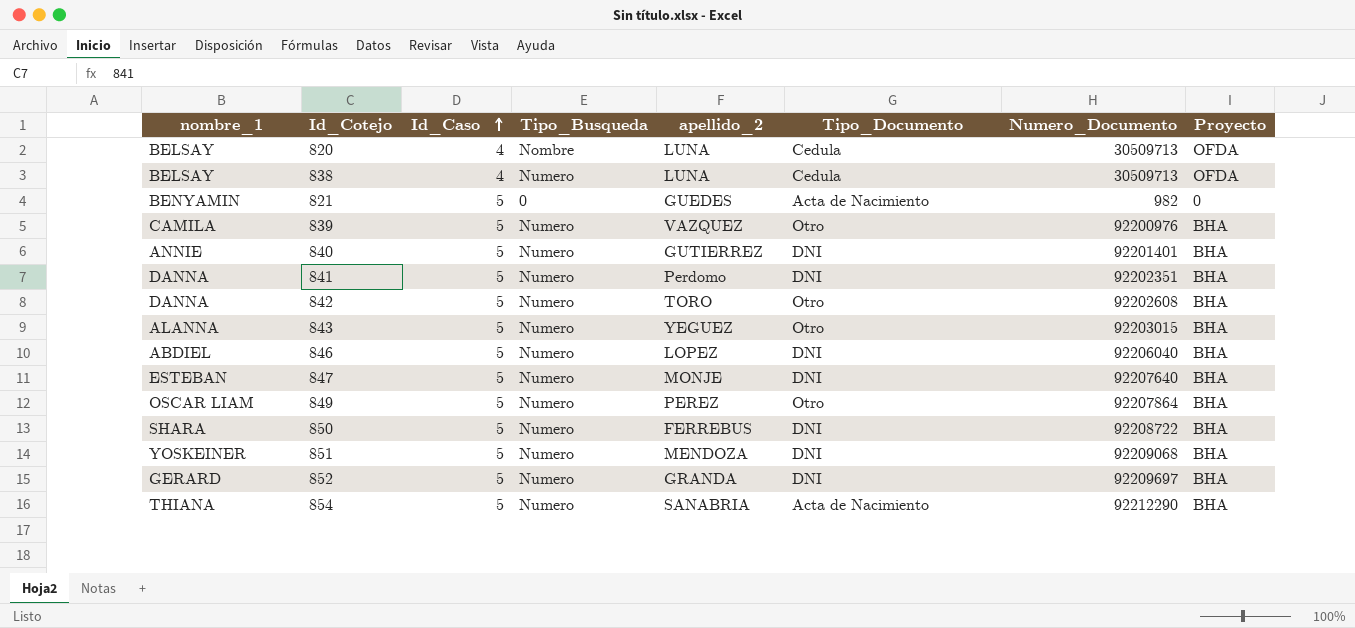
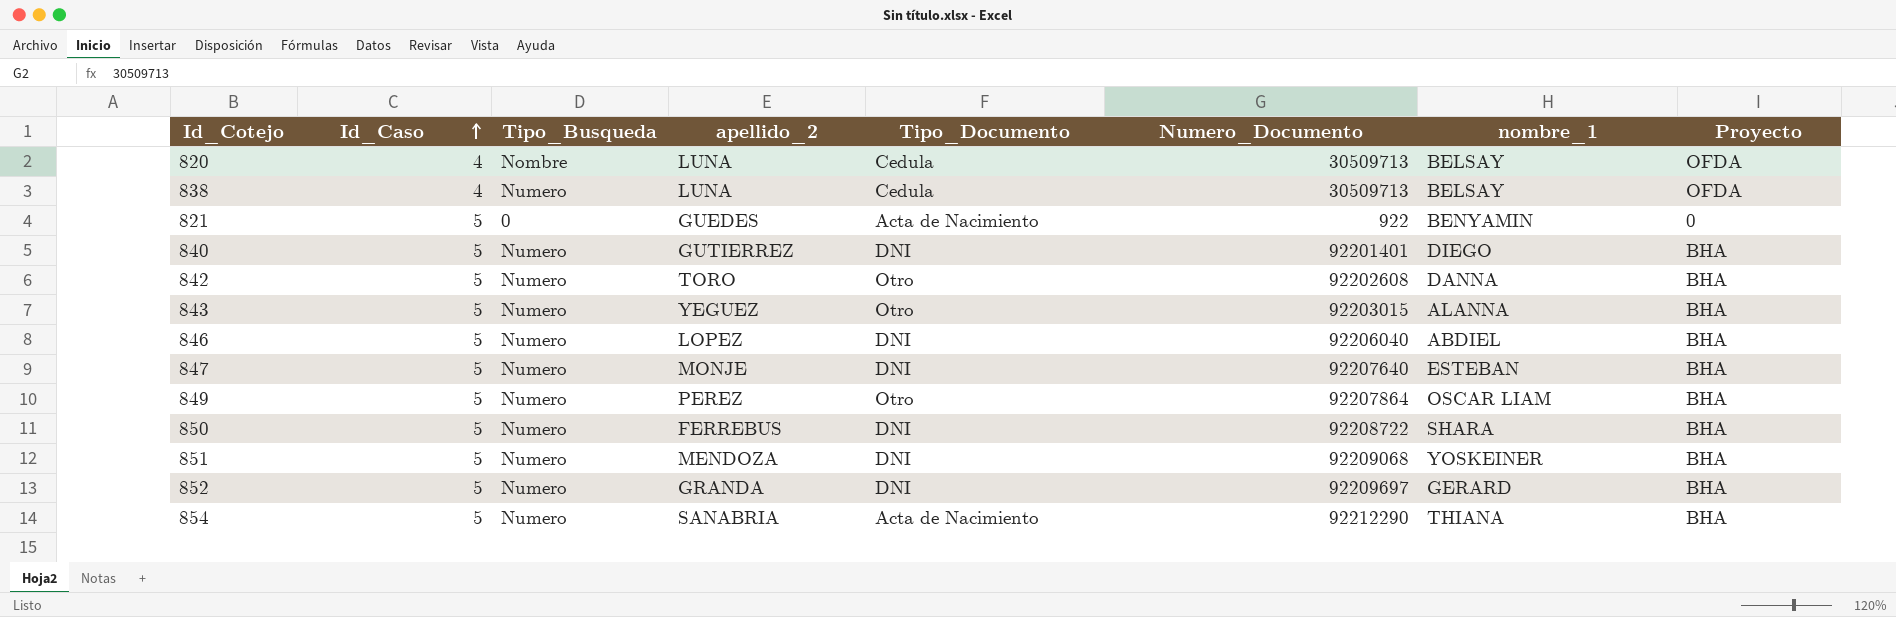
column nombre_1 | position: 1 -> 7
row 839: CAMILA | 5 | Numero | VAZQUEZ | Otro | 92200976 | BHA -> none
row 841: DANNA | 5 | Numero | Perdomo | DNI | 92202351 | BHA -> none
821 | Numero_Documento: 982 -> 922
840 | nombre_1: ANNIE -> DIEGO

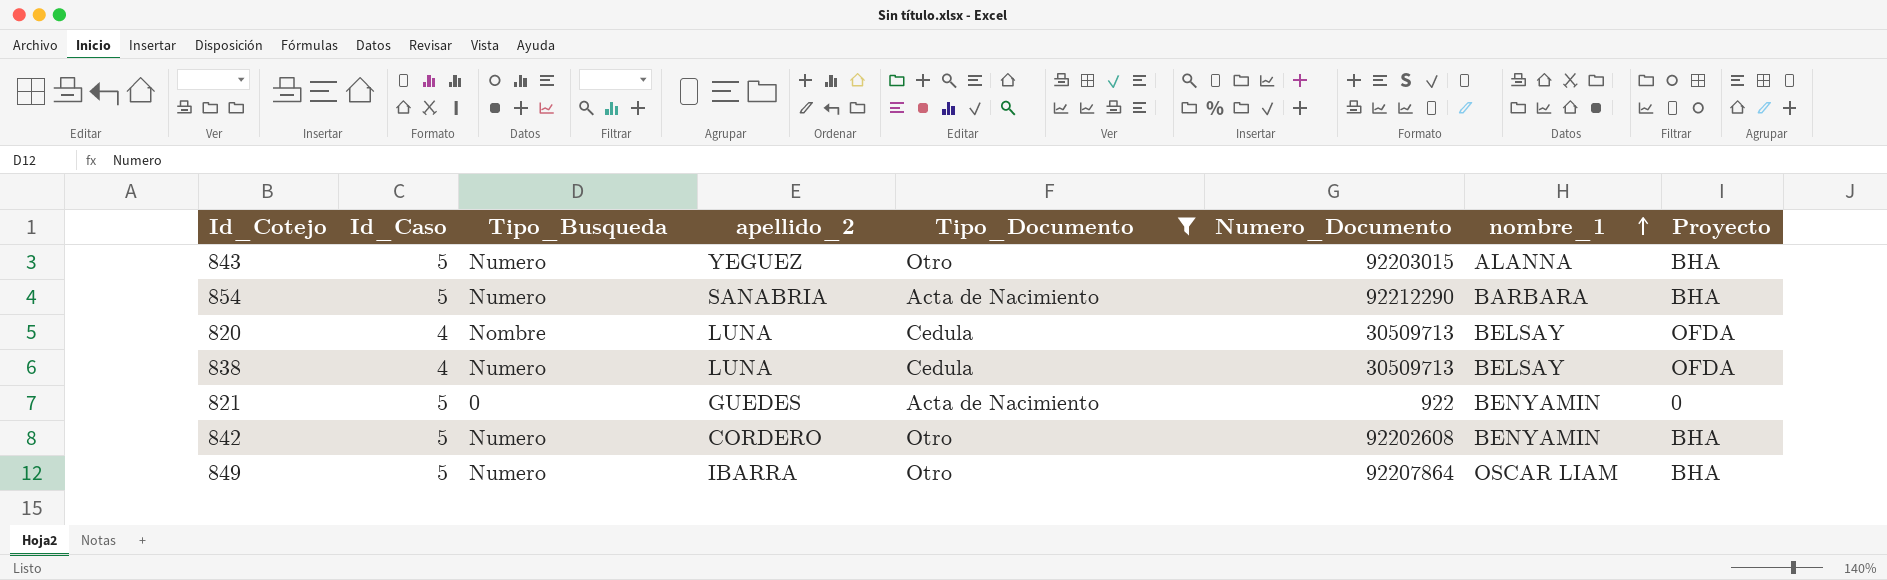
filter: none -> Tipo_Documento != DNI
row order: Id_Caso ascending -> nombre_1 ascending
854 | nombre_1: THIANA -> BARBARA
842 | apellido_2: TORO -> CORDERO
842 | nombre_1: DANNA -> BENYAMIN
849 | apellido_2: PEREZ -> IBARRA

